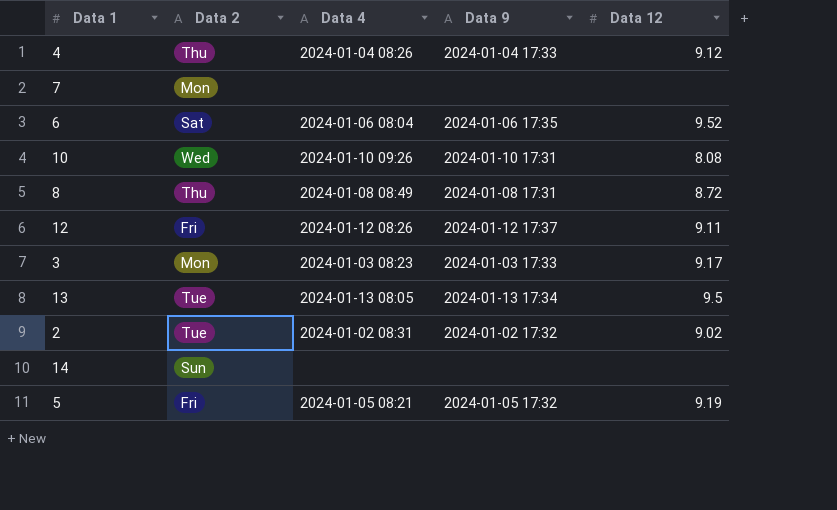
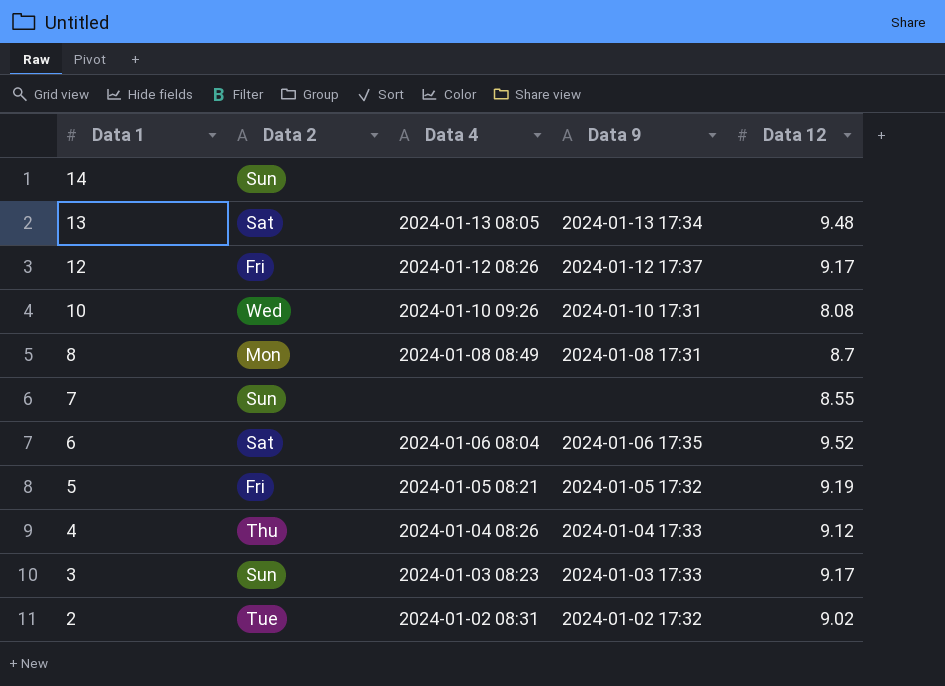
row order: none -> Data 1 descending
13 | Data 2: Tue -> Sat
13 | Data 12: 9.5 -> 9.48
12 | Data 12: 9.11 -> 9.17
8 | Data 2: Thu -> Mon
8 | Data 12: 8.72 -> 8.7
7 | Data 2: Mon -> Sun
7 | Data 12: none -> 8.55
3 | Data 2: Mon -> Sun

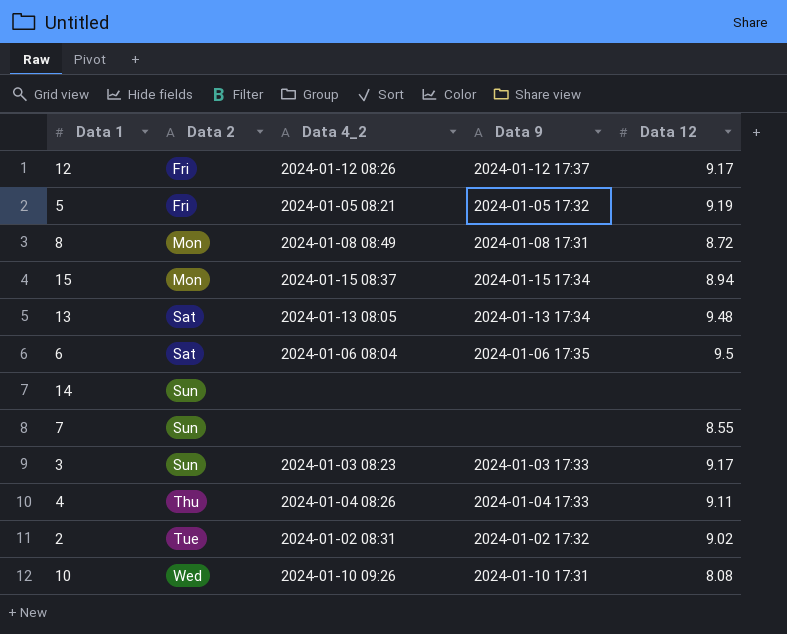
row order: Data 1 descending -> Data 2 ascending
column name: Data 4 -> Data 4_2
8 | Data 12: 8.7 -> 8.72
row 15: none -> Mon | 2024-01-15 08:37 | 2024-01-15 17:34 | 8.94
6 | Data 12: 9.52 -> 9.5
4 | Data 12: 9.12 -> 9.11

